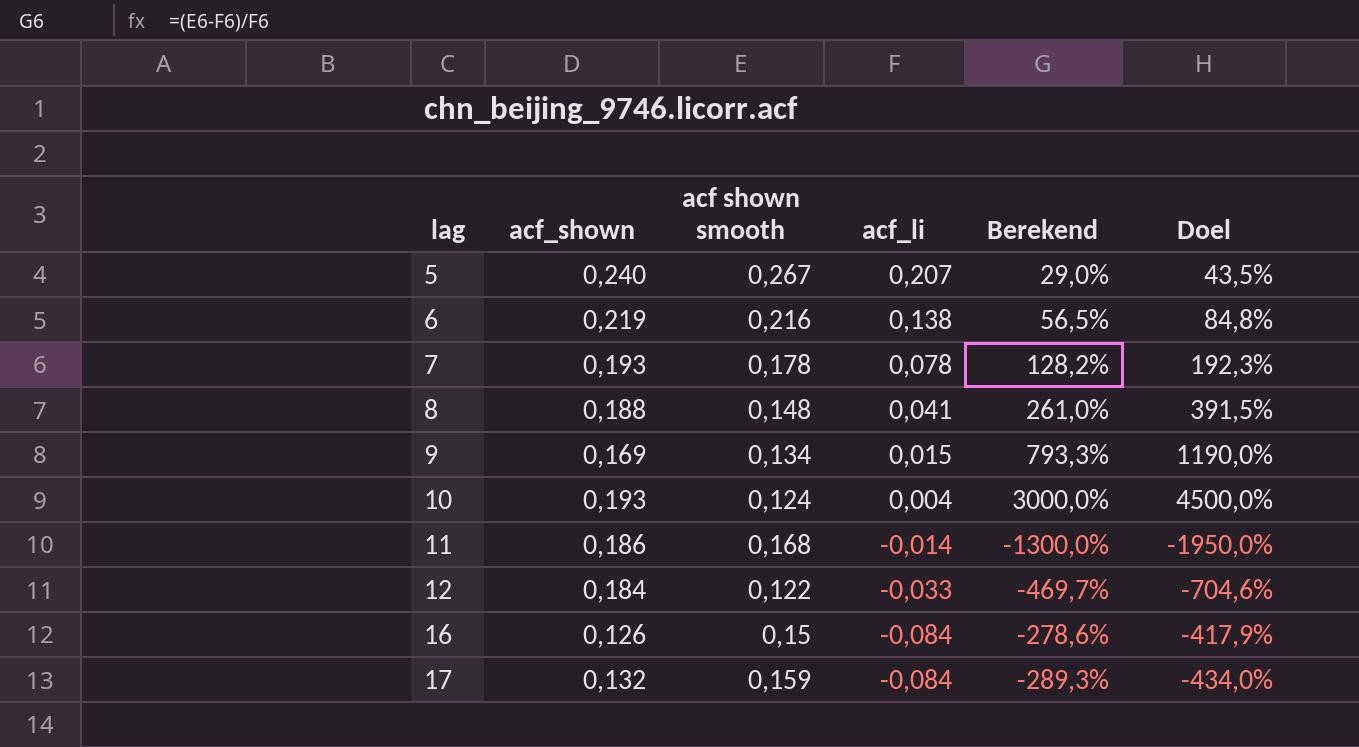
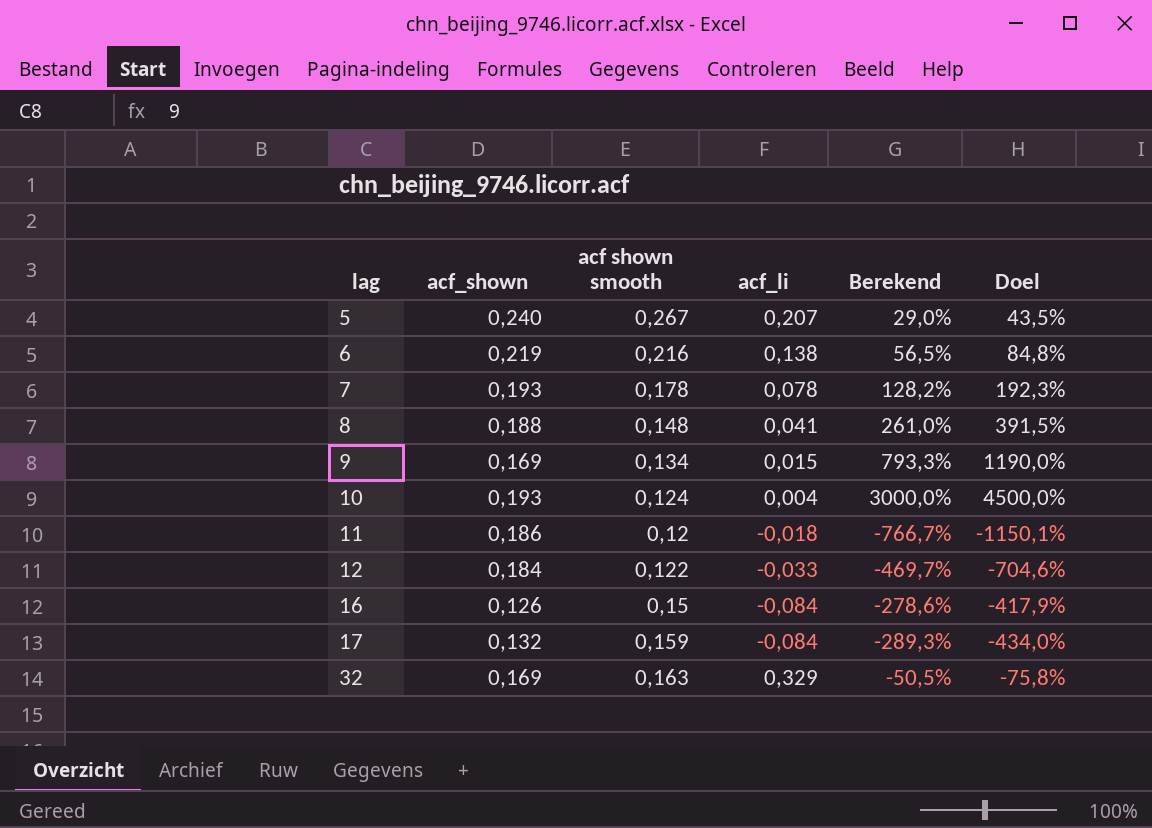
11 | acf shown smooth: 0,168 -> 0,12
11 | acf_li: -0,014 -> -0,018
11 | Berekend: -1300,0% -> -766,7%
11 | Doel: -1950,0% -> -1150,1%
row 32: none -> 0,169 | 0,163 | 0,329 | -50,5% | -75,8%

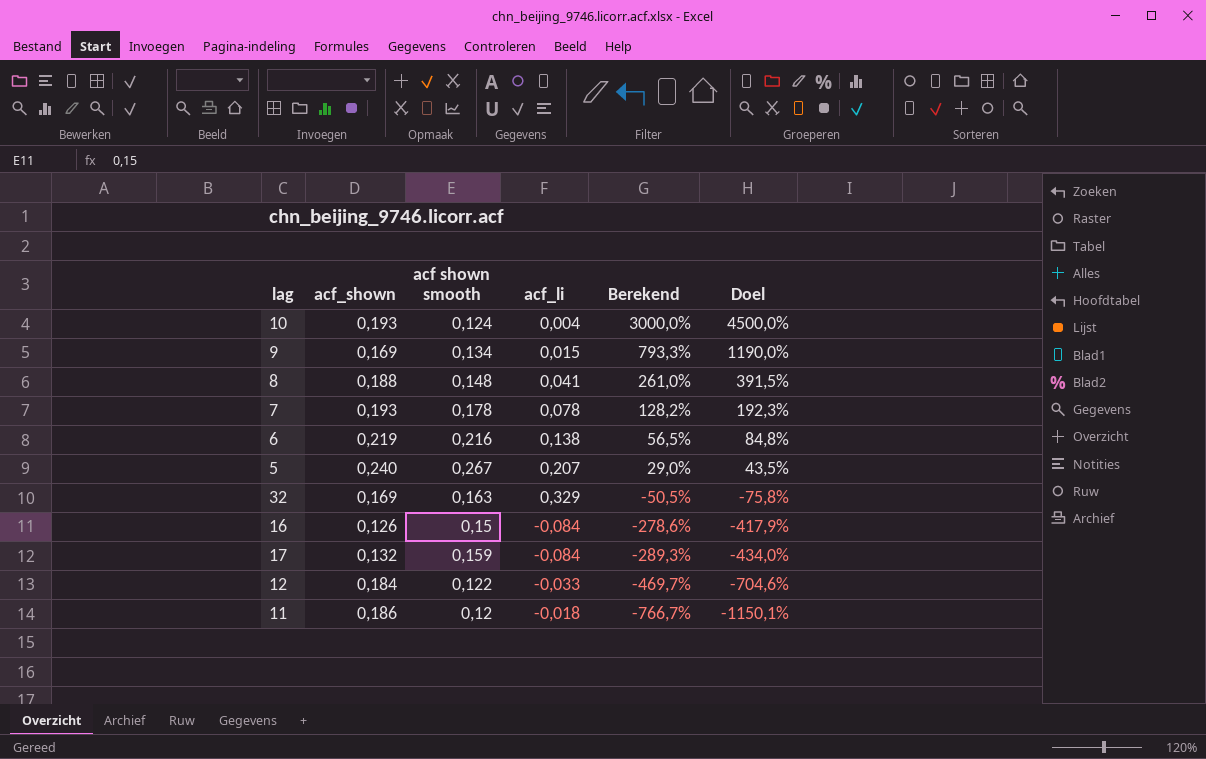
row order: lag ascending -> Berekend descending

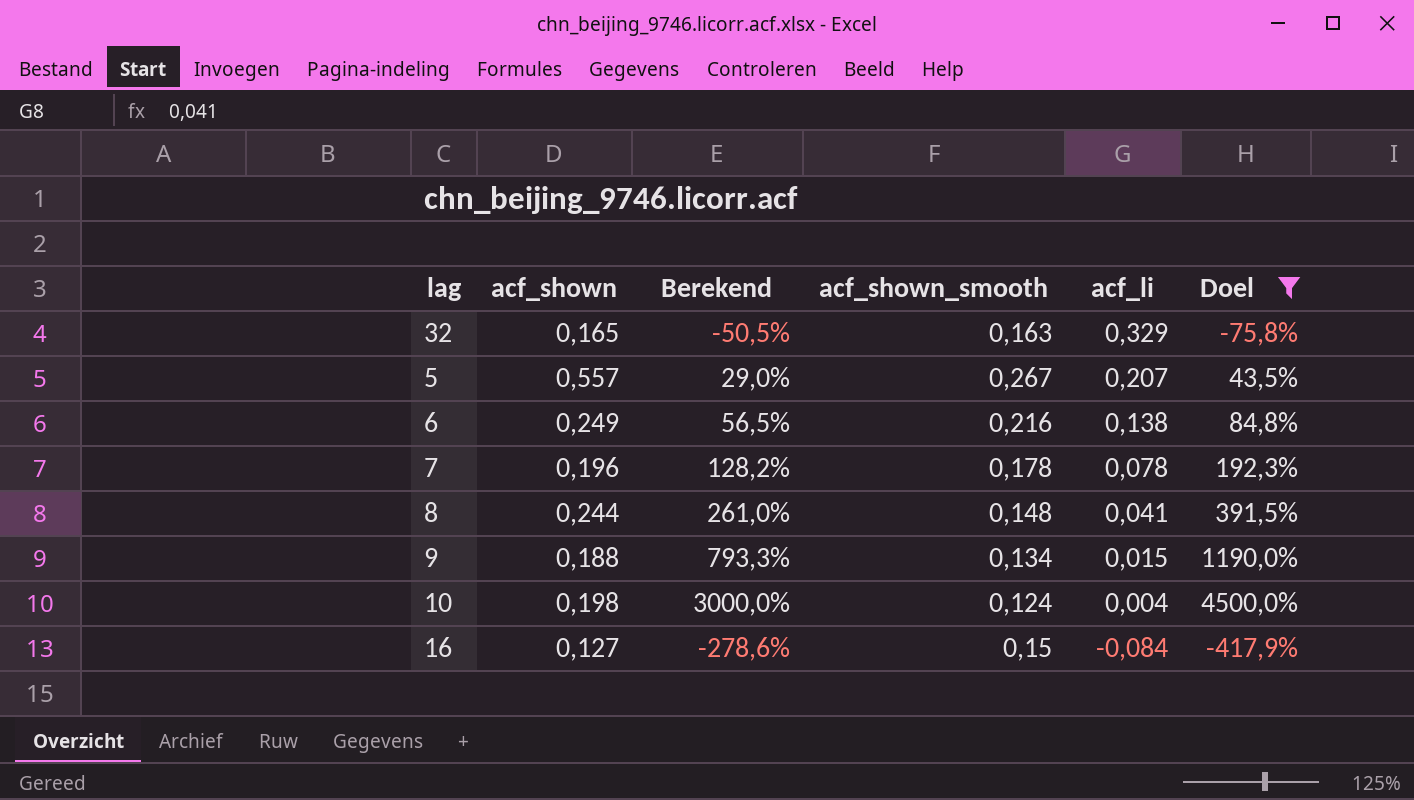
filter: none -> Doel >= -417,9%
row order: Berekend descending -> acf_li descending
column Berekend | position: 5 -> 3
column name: acf shown smooth -> acf_shown_smooth
32 | acf_shown: 0,169 -> 0,165
5 | acf_shown: 0,240 -> 0,557
6 | acf_shown: 0,219 -> 0,249
7 | acf_shown: 0,193 -> 0,196
8 | acf_shown: 0,188 -> 0,244
9 | acf_shown: 0,169 -> 0,188
10 | acf_shown: 0,193 -> 0,198
16 | acf_shown: 0,126 -> 0,127

